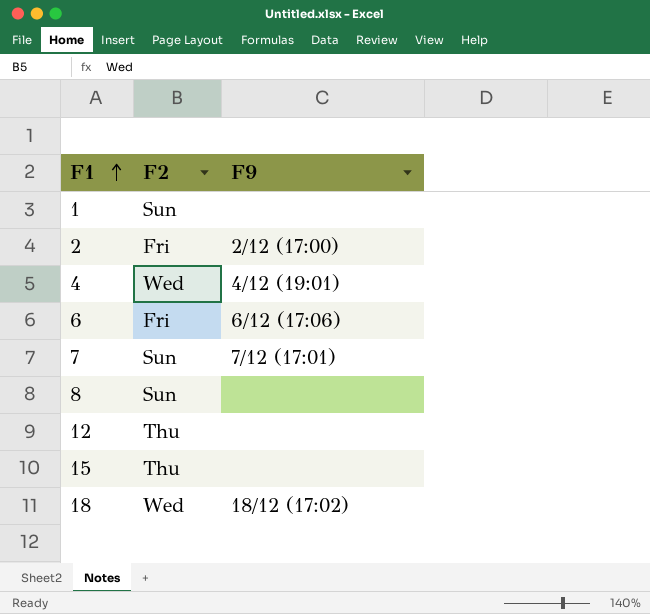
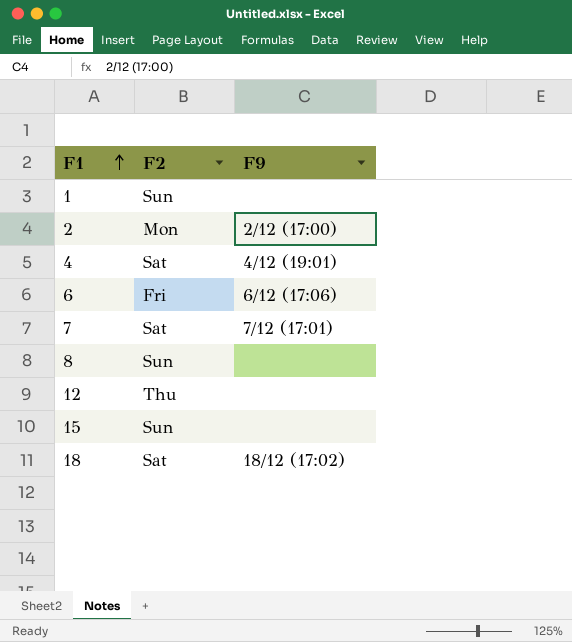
2 | F2: Fri -> Mon
4 | F2: Wed -> Sat
7 | F2: Sun -> Sat
15 | F2: Thu -> Sun
18 | F2: Wed -> Sat

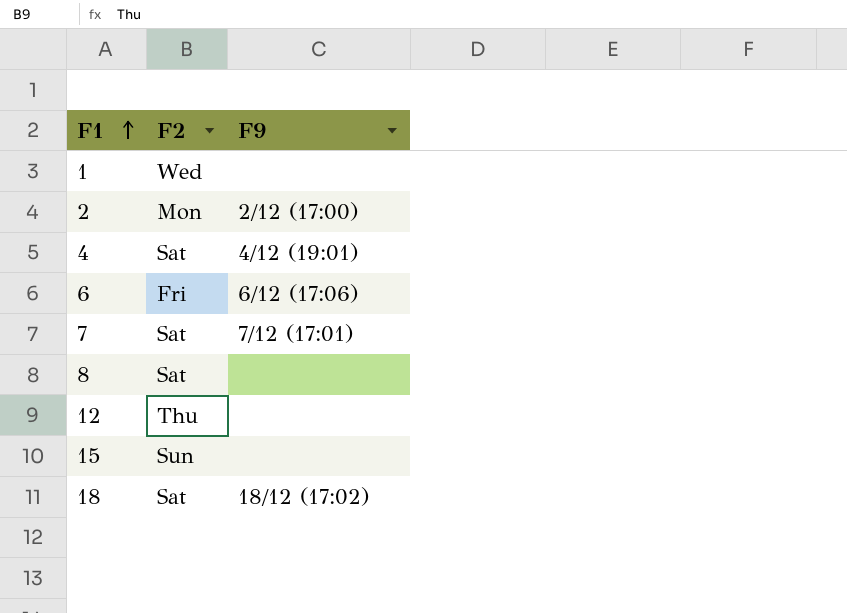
1 | F2: Sun -> Wed
8 | F2: Sun -> Sat

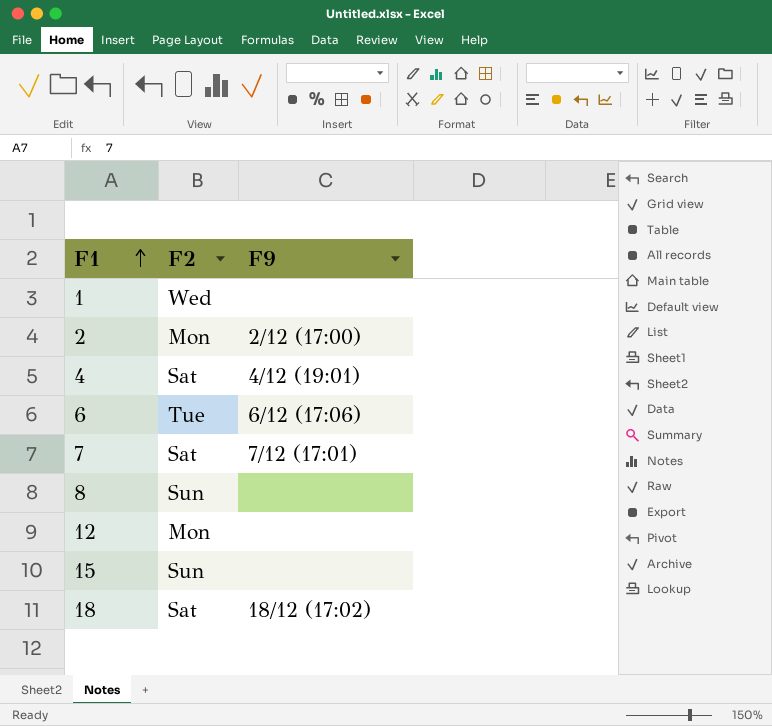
6 | F2: Fri -> Tue
8 | F2: Sat -> Sun
12 | F2: Thu -> Mon

